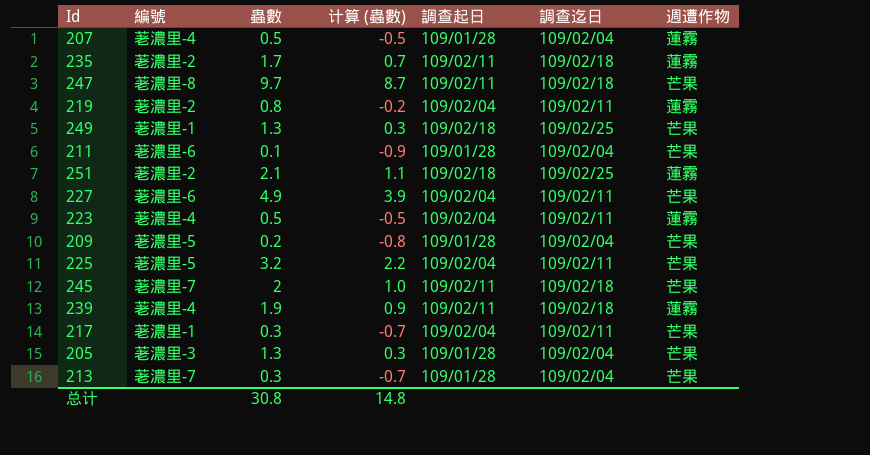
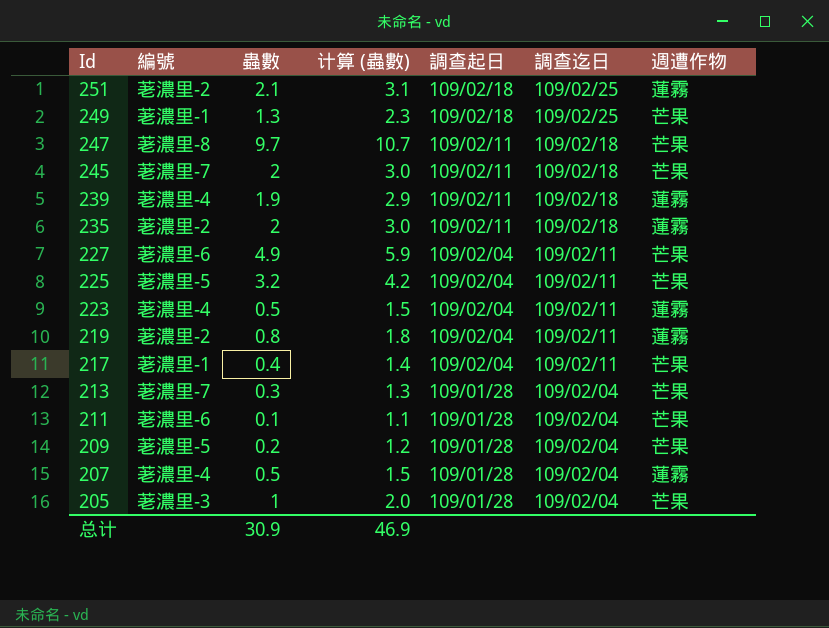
row order: none -> Id descending
column 计算 (蟲數) | formula: [蟲數] - 1 -> [蟲數] + 1
235 | 蟲數: 1.7 -> 2
217 | 蟲數: 0.3 -> 0.4
205 | 蟲數: 1.3 -> 1
总计 | 蟲數: 30.8 -> 30.9
总计 | 计算 (蟲數): 14.8 -> 46.9

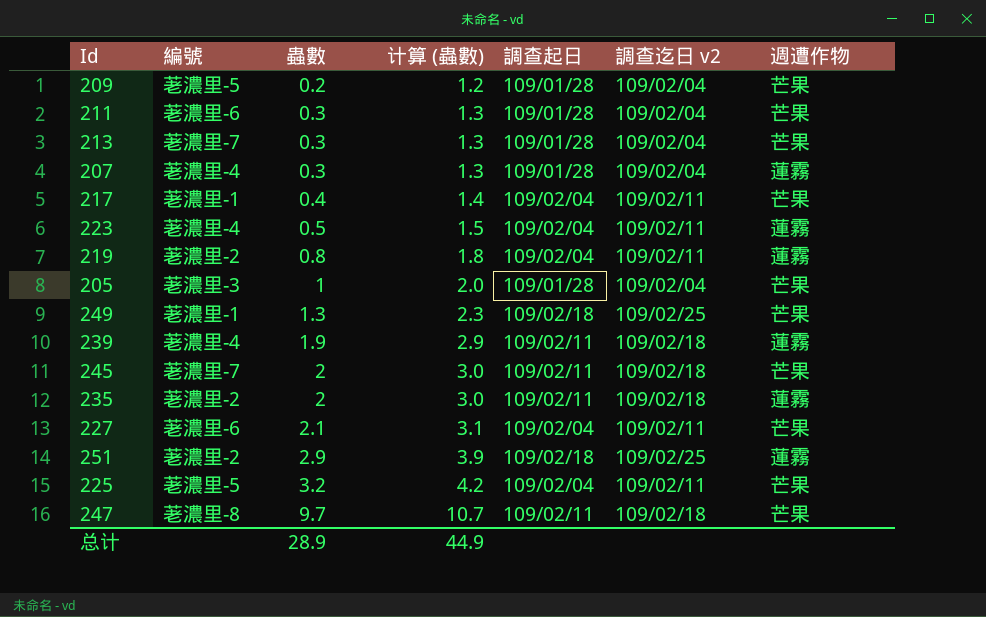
row order: Id descending -> 蟲數 ascending
column name: 調查迄日 -> 調查迄日 v2
211 | 蟲數: 0.1 -> 0.3
211 | 计算 (蟲數): 1.1 -> 1.3
207 | 蟲數: 0.5 -> 0.3
207 | 计算 (蟲數): 1.5 -> 1.3
227 | 蟲數: 4.9 -> 2.1
227 | 计算 (蟲數): 5.9 -> 3.1
251 | 蟲數: 2.1 -> 2.9
251 | 计算 (蟲數): 3.1 -> 3.9
总计 | 蟲數: 30.9 -> 28.9
总计 | 计算 (蟲數): 46.9 -> 44.9

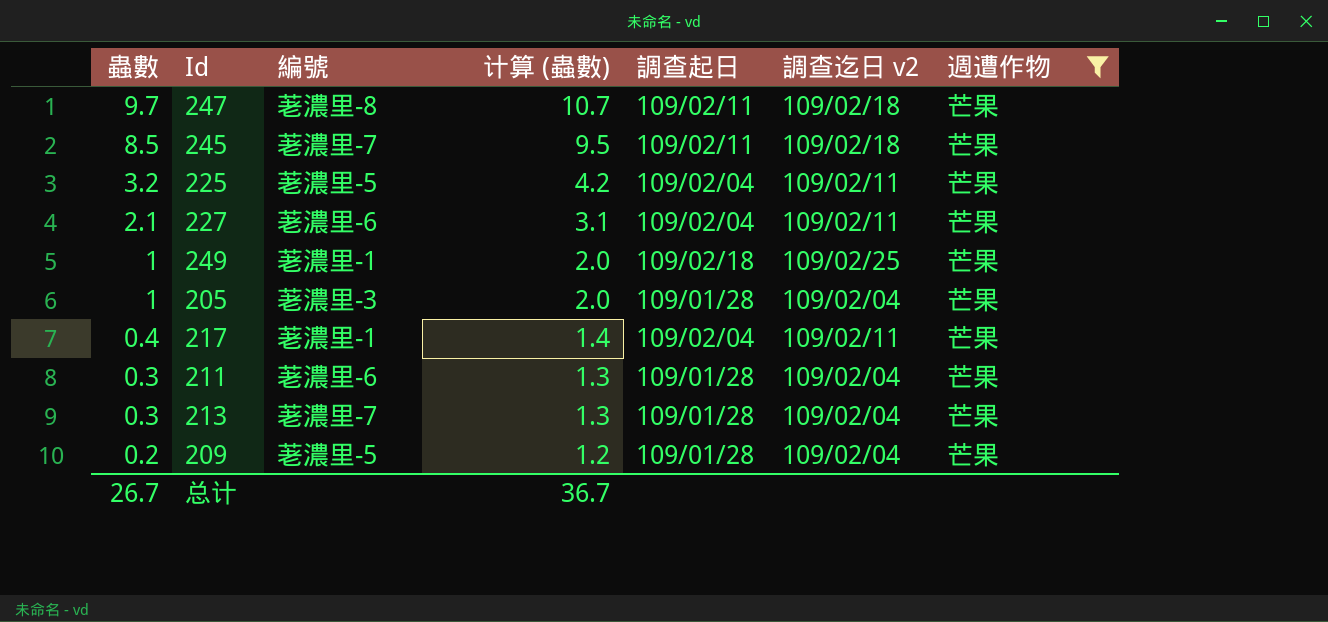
filter: none -> 週遭作物 = 芒果
row order: 蟲數 ascending -> 蟲數 descending
column 蟲數 | position: 3 -> 1
245 | 蟲數: 2 -> 8.5
245 | 计算 (蟲數): 3.0 -> 9.5
249 | 蟲數: 1.3 -> 1
249 | 计算 (蟲數): 2.3 -> 2.0
总计 | 蟲數: 28.9 -> 26.7
总计 | 计算 (蟲數): 44.9 -> 36.7

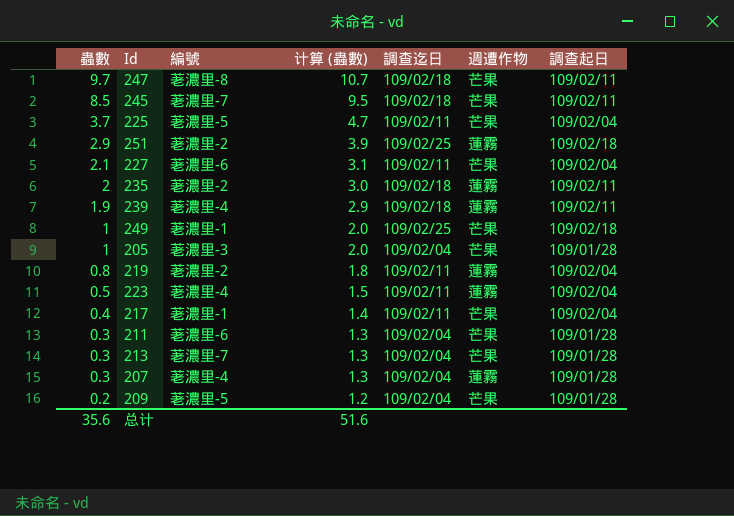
filter: 週遭作物 = 芒果 -> none
column name: 調查迄日 v2 -> 調查迄日
column 調查起日 | position: 5 -> 7
225 | 蟲數: 3.2 -> 3.7
225 | 计算 (蟲數): 4.2 -> 4.7
总计 | 蟲數: 26.7 -> 35.6
总计 | 计算 (蟲數): 36.7 -> 51.6

